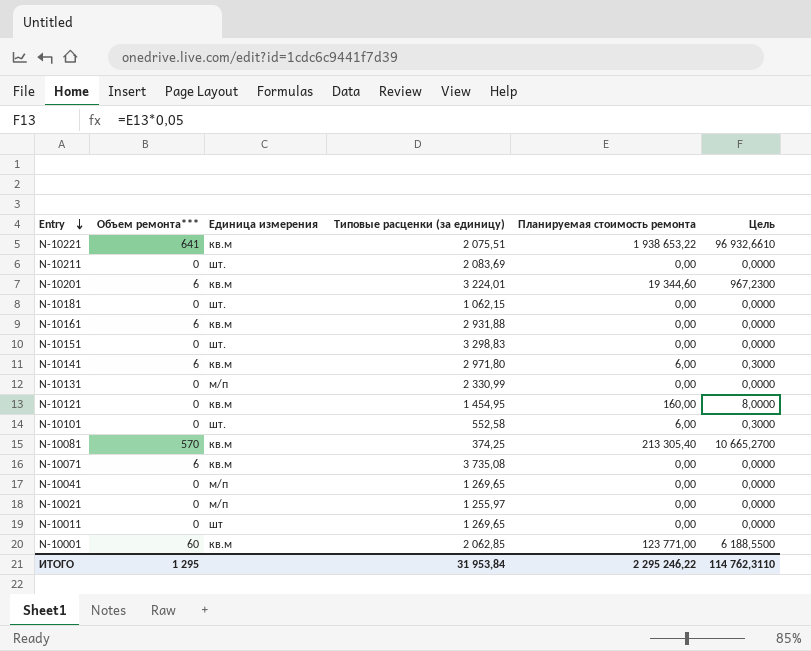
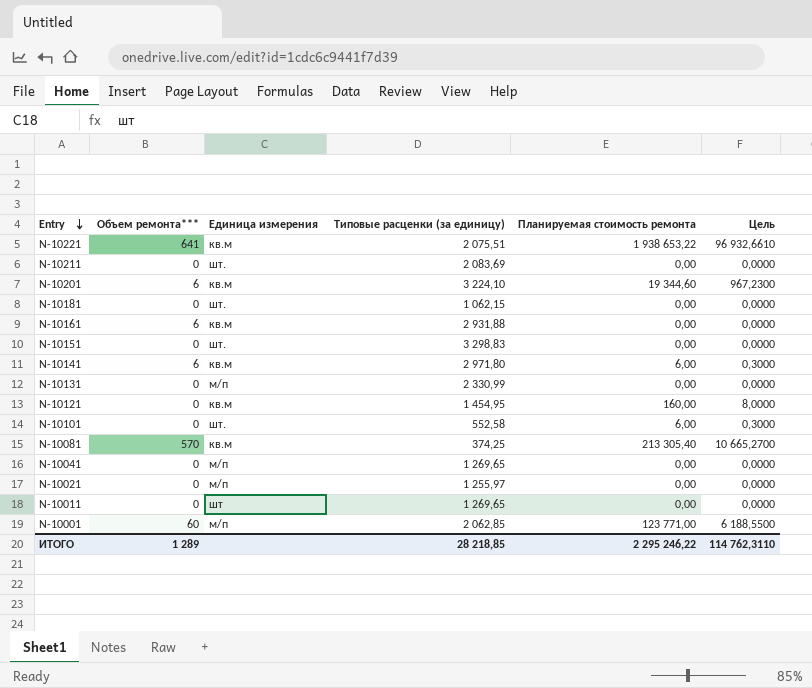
row N-10071: 6 | кв.м | 3 735,08 | 0,00 | 0,0000 -> none
N-10201 | Типовые расценки (за единицу): 3 224,01 -> 3 224,10
N-10001 | Единица измерения: кв.м -> м/п
ИТОГО | Объем ремонта***: 1 295 -> 1 289
ИТОГО | Типовые расценки (за единицу): 31 953,84 -> 28 218,85

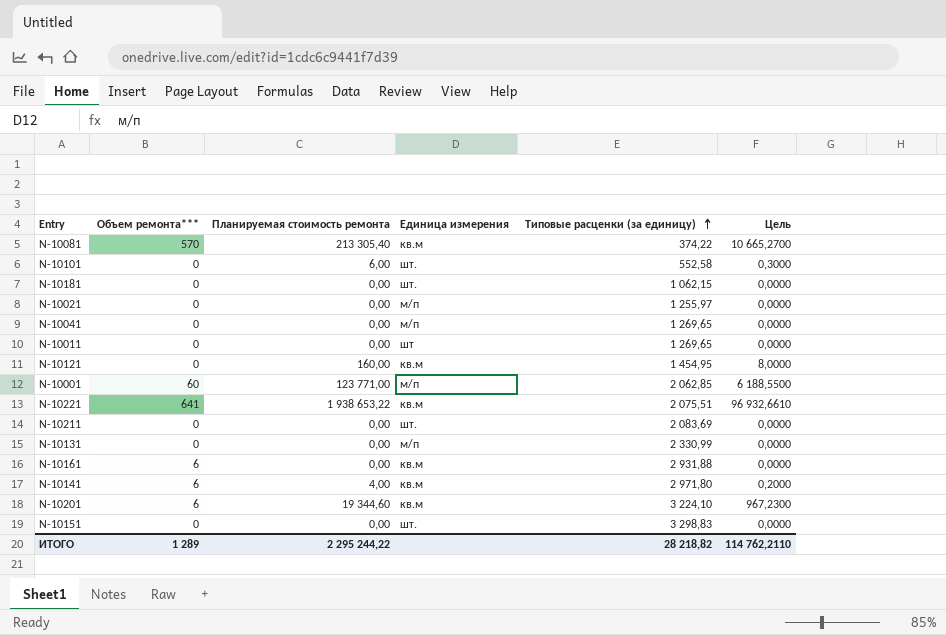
row order: Entry descending -> Типовые расценки (за единицу) ascending
column Планируемая стоимость ремонта | position: 5 -> 3
N-10081 | Типовые расценки (за единицу): 374,25 -> 374,22
N-10141 | Планируемая стоимость ремонта: 6,00 -> 4,00
N-10141 | Цель: 0,3000 -> 0,2000
ИТОГО | Планируемая стоимость ремонта: 2 295 246,22 -> 2 295 244,22
ИТОГО | Типовые расценки (за единицу): 28 218,85 -> 28 218,82
ИТОГО | Цель: 114 762,3110 -> 114 762,2110

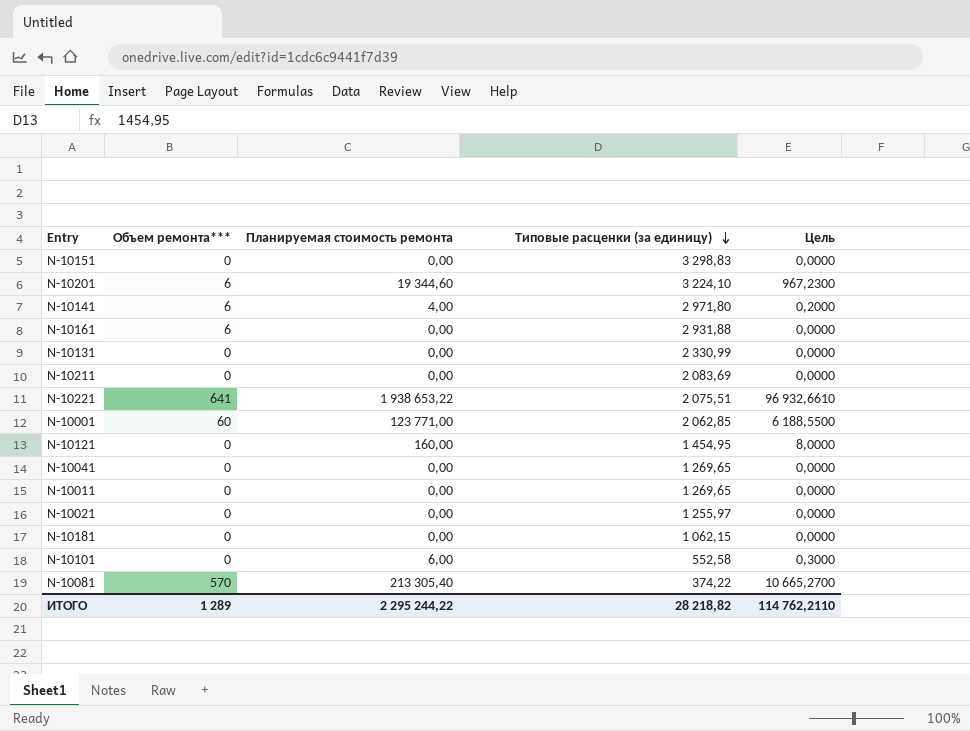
row order: Типовые расценки (за единицу) ascending -> Типовые расценки (за единицу) descending
column Единица измерения | position: 4 -> none

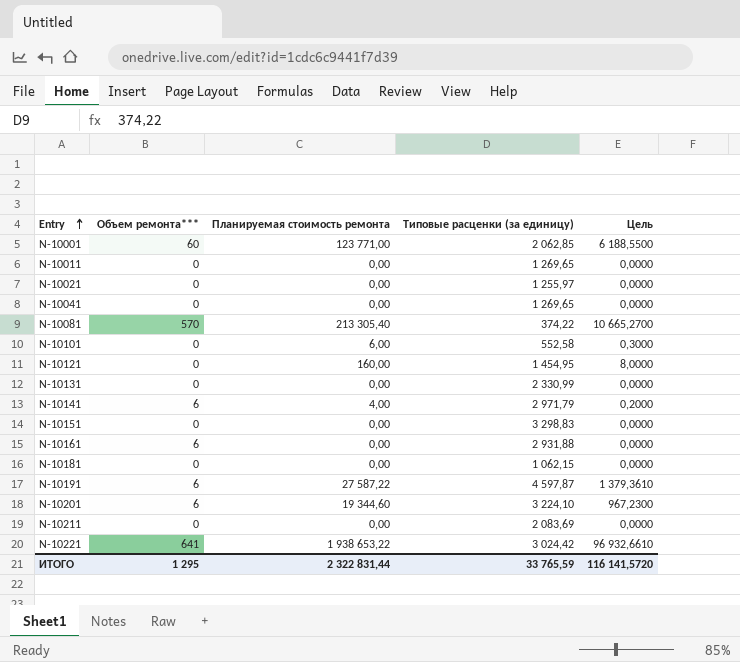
row order: Типовые расценки (за единицу) descending -> Entry ascending
N-10141 | Типовые расценки (за единицу): 2 971,80 -> 2 971,79
row N-10191: none -> 6 | 27 587,22 | 4 597,87 | 1 379,3610
N-10221 | Типовые расценки (за единицу): 2 075,51 -> 3 024,42
ИТОГО | Объем ремонта***: 1 289 -> 1 295
ИТОГО | Планируемая стоимость ремонта: 2 295 244,22 -> 2 322 831,44
ИТОГО | Типовые расценки (за единицу): 28 218,82 -> 33 765,59
ИТОГО | Цель: 114 762,2110 -> 116 141,5720

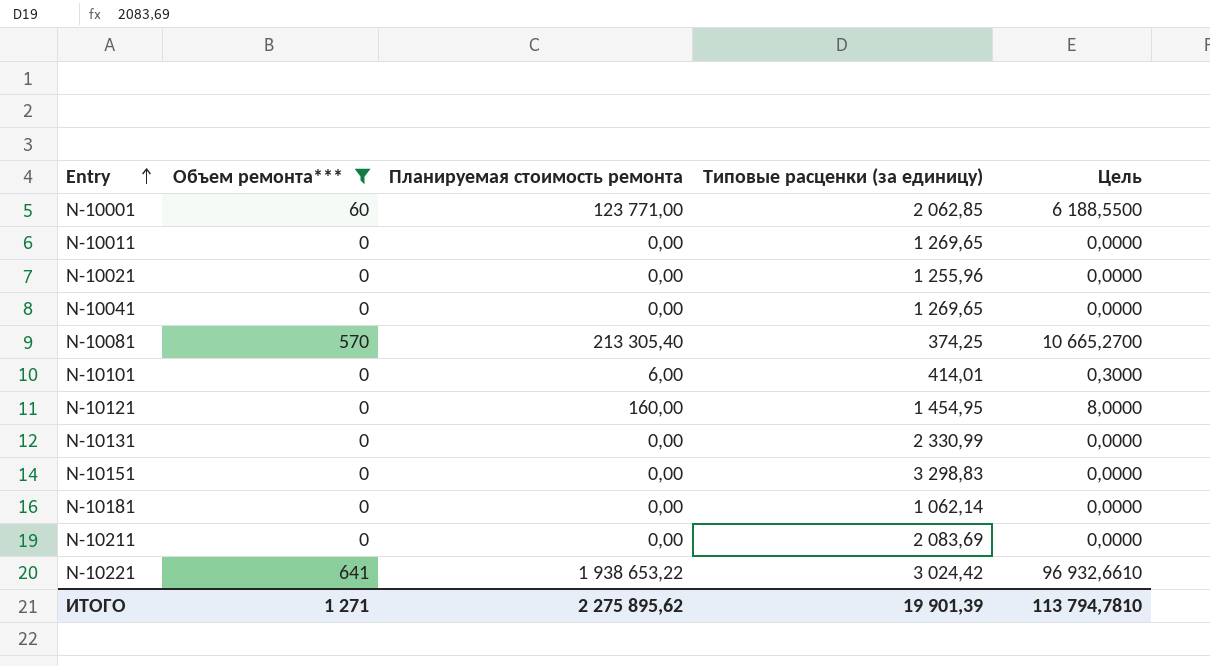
filter: none -> Объем ремонта*** != 6
N-10021 | Типовые расценки (за единицу): 1 255,97 -> 1 255,96
N-10081 | Типовые расценки (за единицу): 374,22 -> 374,25
N-10101 | Типовые расценки (за единицу): 552,58 -> 414,01
N-10181 | Типовые расценки (за единицу): 1 062,15 -> 1 062,14
ИТОГО | Объем ремонта***: 1 295 -> 1 271
ИТОГО | Планируемая стоимость ремонта: 2 322 831,44 -> 2 275 895,62
ИТОГО | Типовые расценки (за единицу): 33 765,59 -> 19 901,39
ИТОГО | Цель: 116 141,5720 -> 113 794,7810

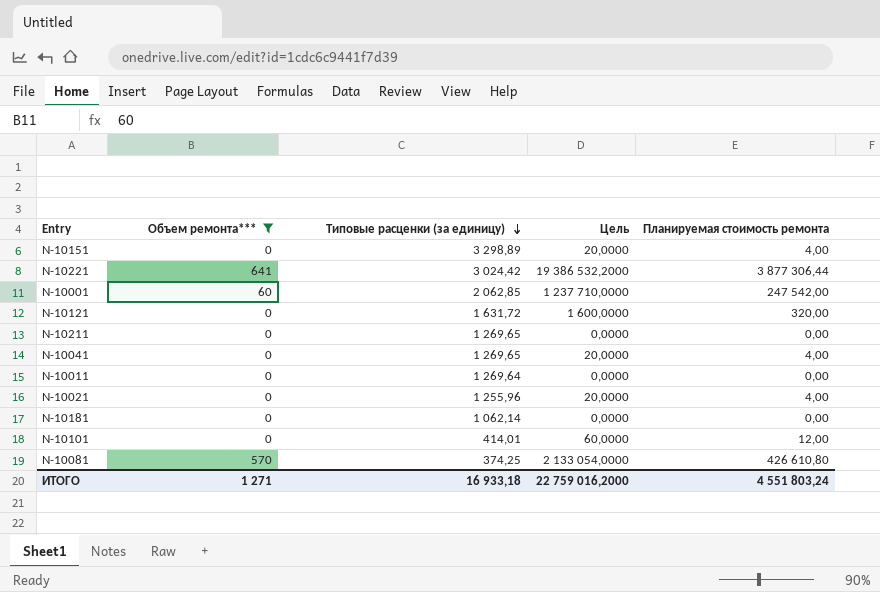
row order: Entry ascending -> Типовые расценки (за единицу) descending
column Цель | formula: [Планируемая стоимость ремонта] * 0,05 -> [Планируемая стоимость ремонта] * 5
column Планируемая стоимость ремонта | position: 3 -> 5
row N-10131: 0 | 0,00 | 2 330,99 | 0,0000 -> none
N-10151 | Типовые расценки (за единицу): 3 298,83 -> 3 298,89
N-10151 | Планируемая стоимость ремонта: 0,00 -> 4,00
N-10221 | Планируемая стоимость ремонта: 1 938 653,22 -> 3 877 306,44
N-10001 | Планируемая стоимость ремонта: 123 771,00 -> 247 542,00
N-10121 | Типовые расценки (за единицу): 1 454,95 -> 1 631,72
N-10121 | Планируемая стоимость ремонта: 160,00 -> 320,00
N-10211 | Типовые расценки (за единицу): 2 083,69 -> 1 269,65
N-10041 | Планируемая стоимость ремонта: 0,00 -> 4,00
N-10011 | Типовые расценки (за единицу): 1 269,65 -> 1 269,64
N-10021 | Планируемая стоимость ремонта: 0,00 -> 4,00
N-10101 | Планируемая стоимость ремонта: 6,00 -> 12,00
N-10081 | Планируемая стоимость ремонта: 213 305,40 -> 426 610,80
ИТОГО | Типовые расценки (за единицу): 19 901,39 -> 16 933,18
ИТОГО | Цель: 113 794,7810 -> 22 759 016,2000
ИТОГО | Планируемая стоимость ремонта: 2 275 895,62 -> 4 551 803,24

